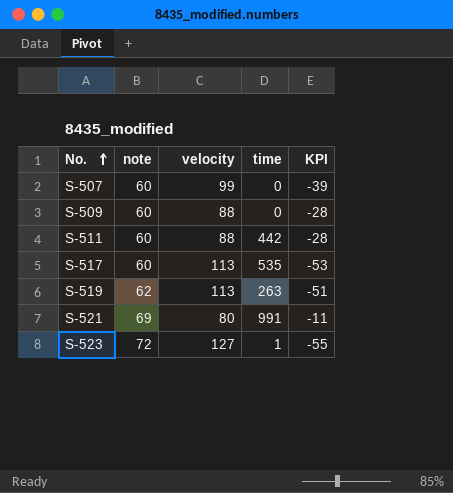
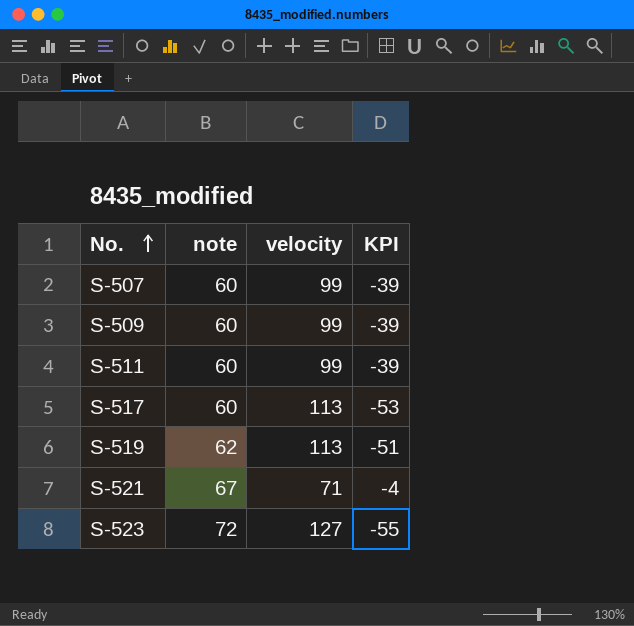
column time | position: 4 -> none
S-509 | velocity: 88 -> 99
S-509 | KPI: -28 -> -39
S-511 | velocity: 88 -> 99
S-511 | KPI: -28 -> -39
S-521 | note: 69 -> 67
S-521 | velocity: 80 -> 71
S-521 | KPI: -11 -> -4

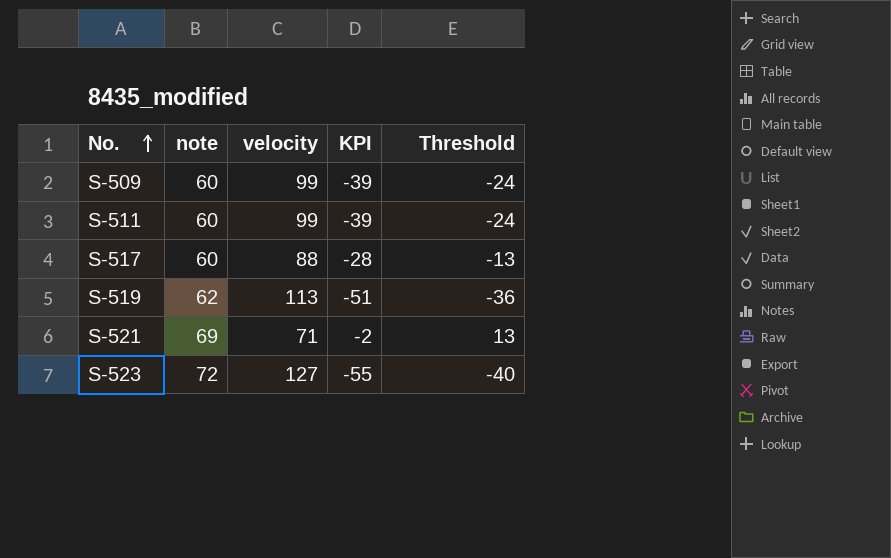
column Threshold | formula: none -> [KPI] + 15
row S-507: 60 | 99 | -39 -> none
S-517 | velocity: 113 -> 88
S-517 | KPI: -53 -> -28
S-521 | note: 67 -> 69
S-521 | KPI: -4 -> -2

